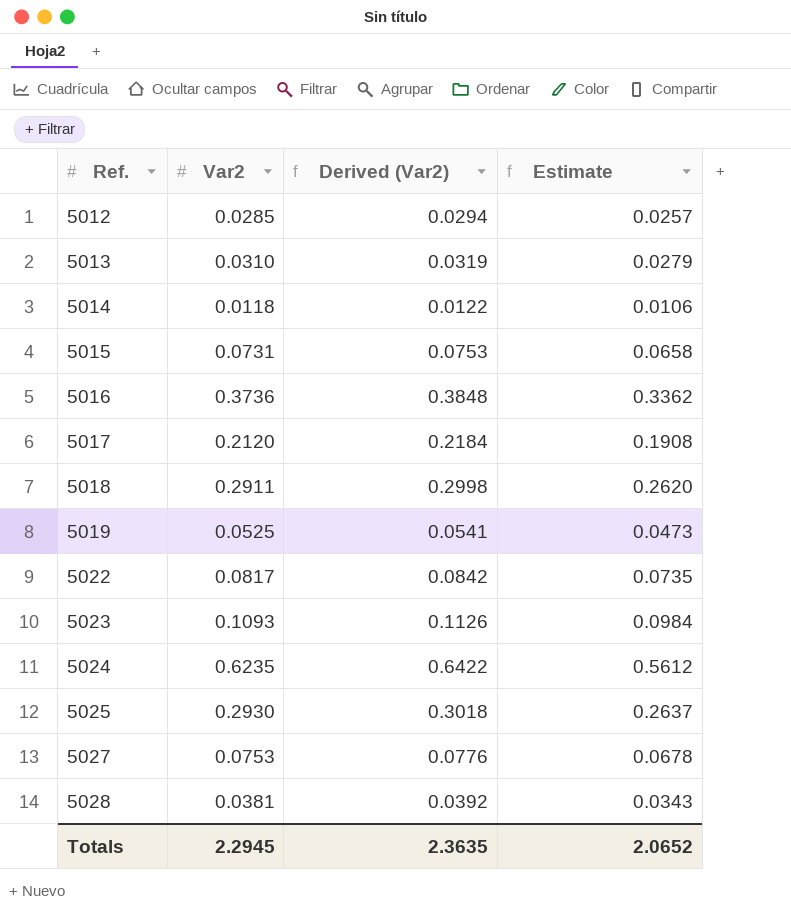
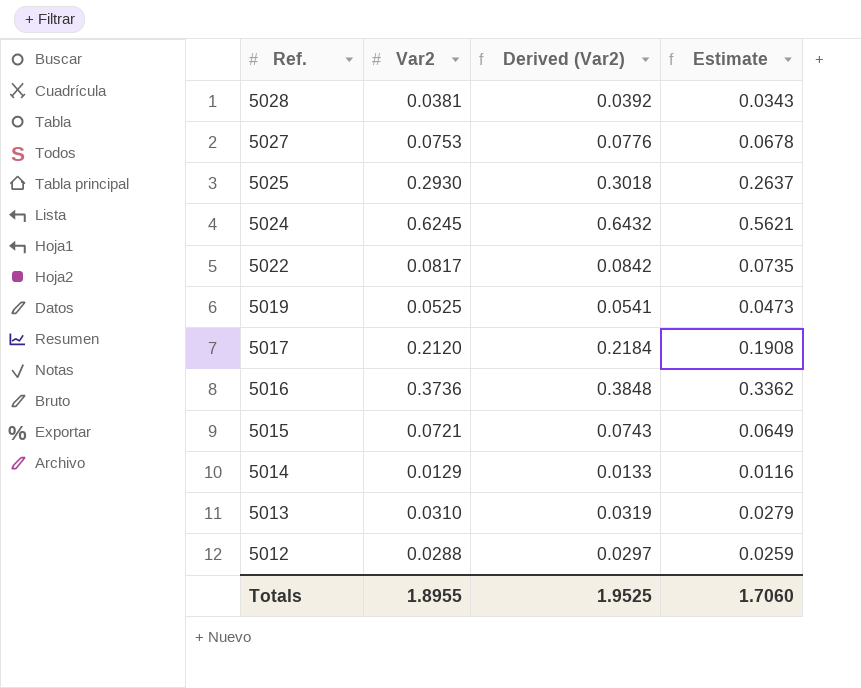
row order: Ref. ascending -> Ref. descending
row 5018: 0.2911 | 0.2998 | 0.2620 -> none
row 5023: 0.1093 | 0.1126 | 0.0984 -> none
5024 | Var2: 0.6235 -> 0.6245
5024 | Derived (Var2): 0.6422 -> 0.6432
5024 | Estimate: 0.5612 -> 0.5621
5015 | Var2: 0.0731 -> 0.0721
5015 | Derived (Var2): 0.0753 -> 0.0743
5015 | Estimate: 0.0658 -> 0.0649
5014 | Var2: 0.0118 -> 0.0129
5014 | Derived (Var2): 0.0122 -> 0.0133
5014 | Estimate: 0.0106 -> 0.0116
5012 | Var2: 0.0285 -> 0.0288
5012 | Derived (Var2): 0.0294 -> 0.0297
5012 | Estimate: 0.0257 -> 0.0259
Totals | Var2: 2.2945 -> 1.8955
Totals | Derived (Var2): 2.3635 -> 1.9525
Totals | Estimate: 2.0652 -> 1.7060

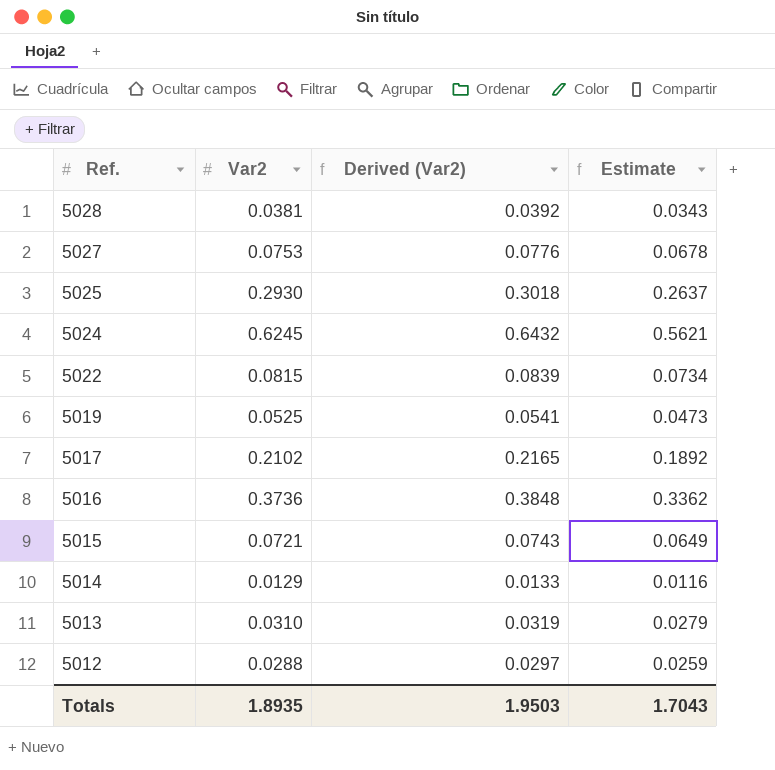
5022 | Var2: 0.0817 -> 0.0815
5022 | Derived (Var2): 0.0842 -> 0.0839
5022 | Estimate: 0.0735 -> 0.0734
5017 | Var2: 0.2120 -> 0.2102
5017 | Derived (Var2): 0.2184 -> 0.2165
5017 | Estimate: 0.1908 -> 0.1892
Totals | Var2: 1.8955 -> 1.8935
Totals | Derived (Var2): 1.9525 -> 1.9503
Totals | Estimate: 1.7060 -> 1.7043

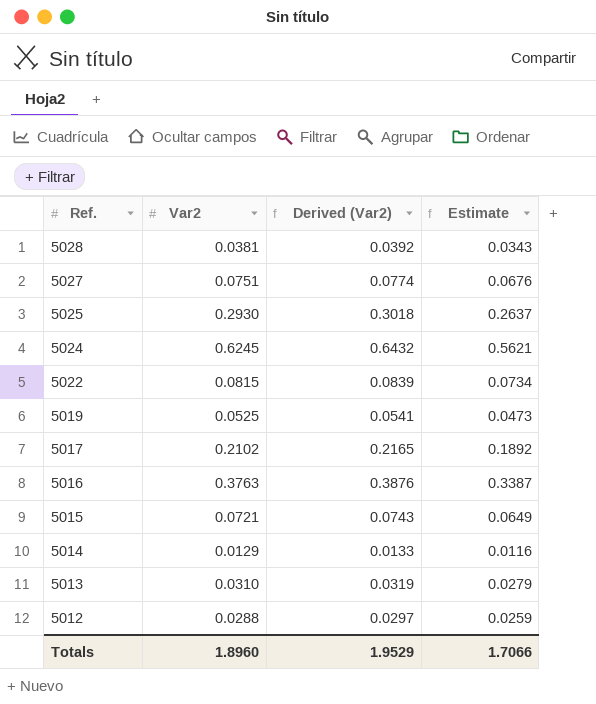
5027 | Var2: 0.0753 -> 0.0751
5027 | Derived (Var2): 0.0776 -> 0.0774
5027 | Estimate: 0.0678 -> 0.0676
5016 | Var2: 0.3736 -> 0.3763
5016 | Derived (Var2): 0.3848 -> 0.3876
5016 | Estimate: 0.3362 -> 0.3387
Totals | Var2: 1.8935 -> 1.8960
Totals | Derived (Var2): 1.9503 -> 1.9529
Totals | Estimate: 1.7043 -> 1.7066

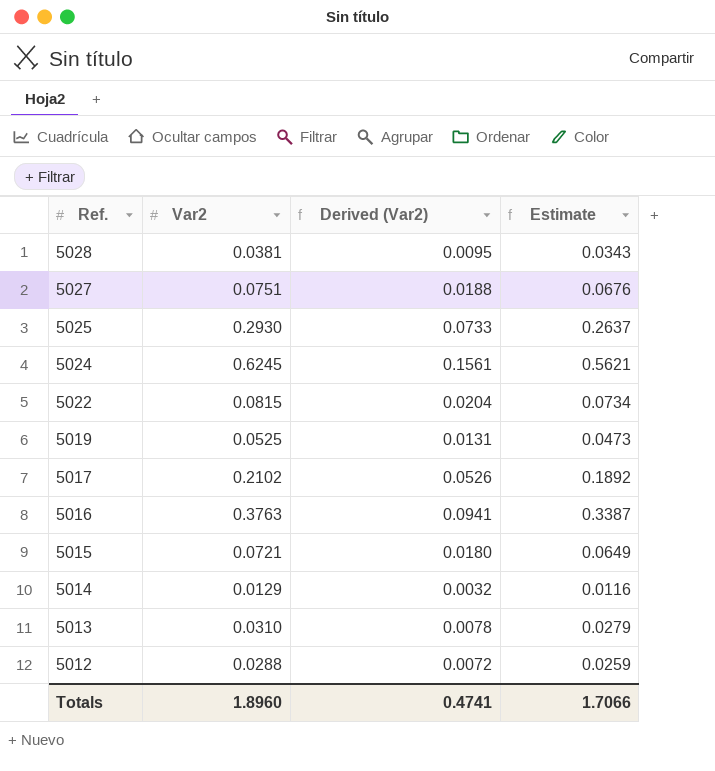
column Derived (Var2) | formula: [Var2] * 1.03 -> [Var2] * 0.25
Totals | Derived (Var2): 1.9529 -> 0.4741

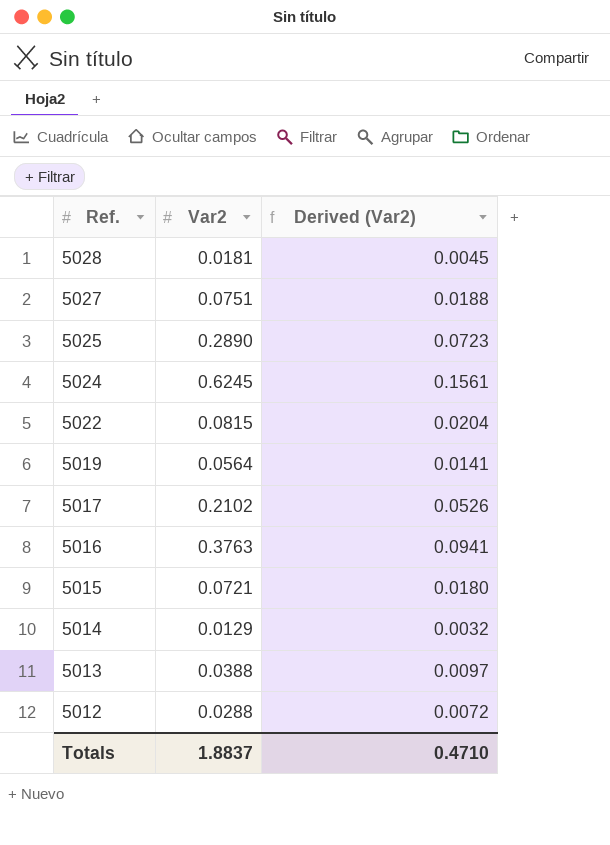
column Estimate | formula: [Var2] * 0.9 -> none
5028 | Var2: 0.0381 -> 0.0181
5028 | Derived (Var2): 0.0095 -> 0.0045
5025 | Var2: 0.2930 -> 0.2890
5025 | Derived (Var2): 0.0733 -> 0.0723
5019 | Var2: 0.0525 -> 0.0564
5019 | Derived (Var2): 0.0131 -> 0.0141
5013 | Var2: 0.0310 -> 0.0388
5013 | Derived (Var2): 0.0078 -> 0.0097
Totals | Var2: 1.8960 -> 1.8837
Totals | Derived (Var2): 0.4741 -> 0.4710

